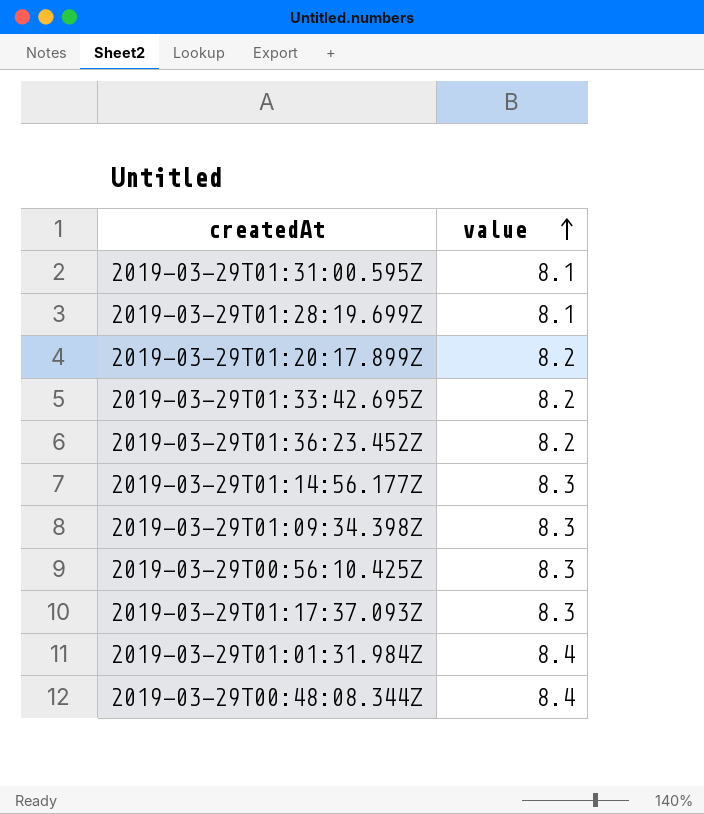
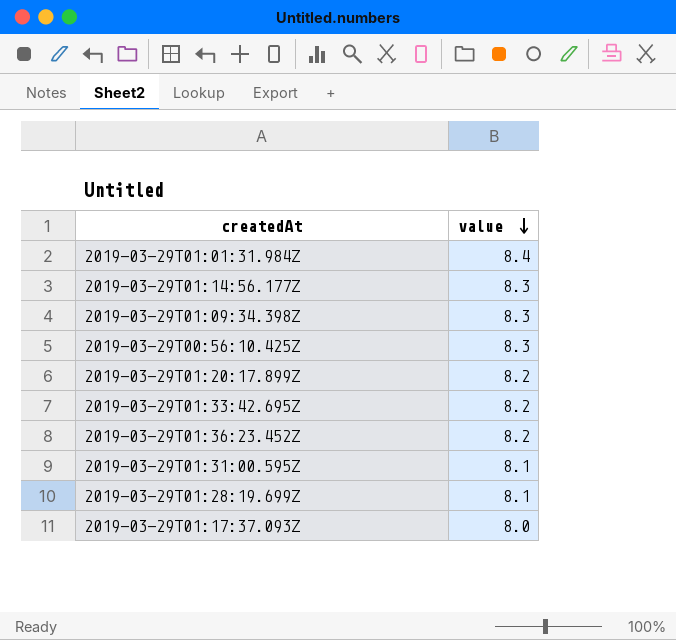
row order: value ascending -> value descending
row 2019-03-29T00:48:08.344Z: 8.4 -> none
2019-03-29T01:17:37.093Z | value: 8.3 -> 8.0

